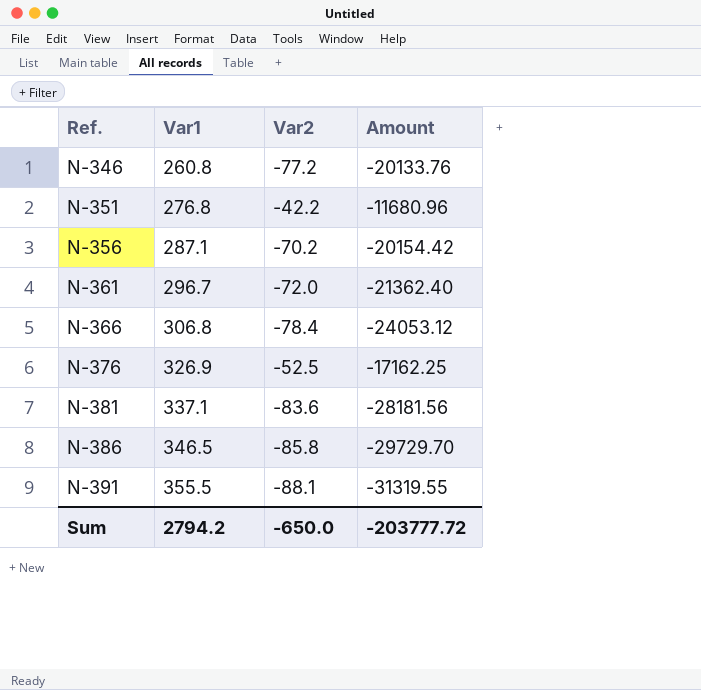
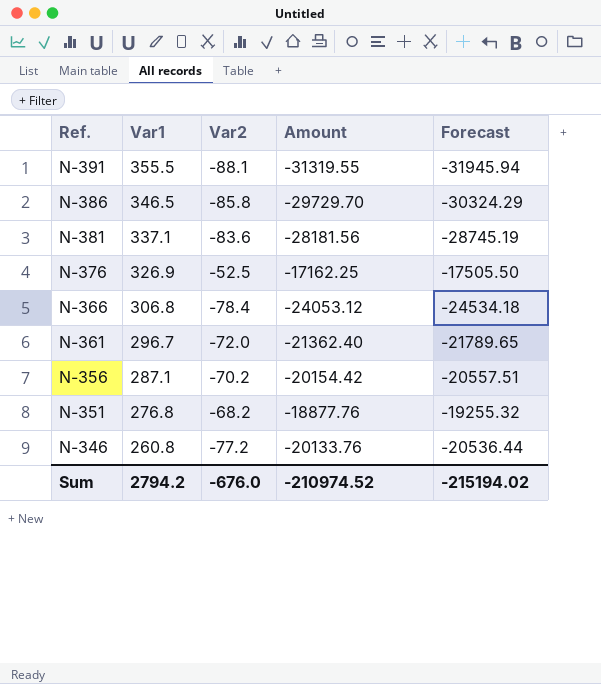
row order: Ref. ascending -> Ref. descending
column Forecast | formula: none -> [Amount] * 1.02
N-351 | Var2: -42.2 -> -68.2
N-351 | Amount: -11680.96 -> -18877.76
Sum | Var2: -650.0 -> -676.0
Sum | Amount: -203777.72 -> -210974.52

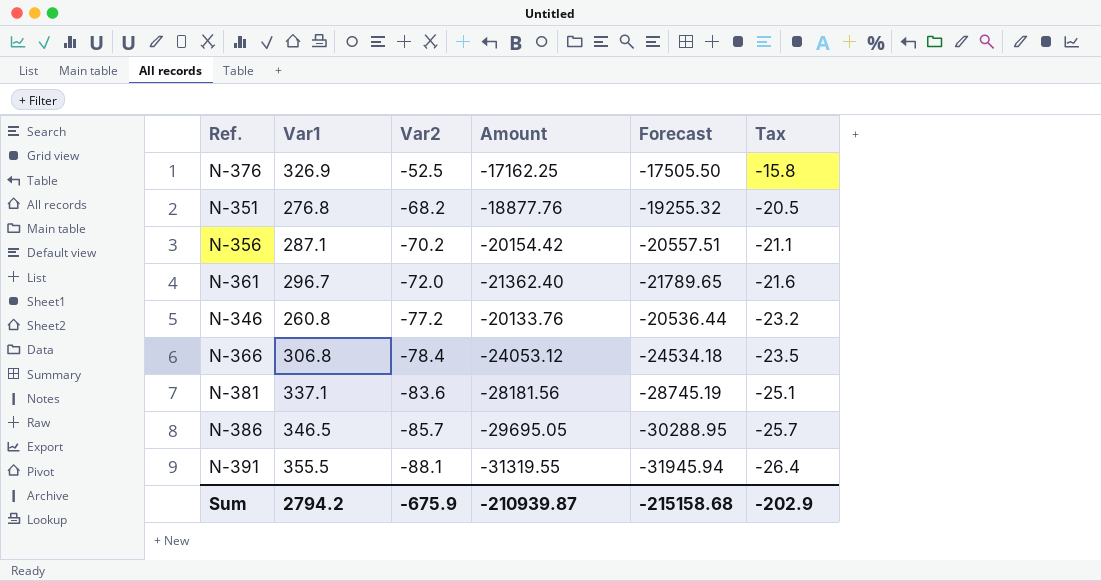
row order: Ref. descending -> Var2 descending
column Tax | formula: none -> [Var2] * 0.3
N-386 | Var2: -85.8 -> -85.7
N-386 | Amount: -29729.70 -> -29695.05
N-386 | Forecast: -30324.29 -> -30288.95
Sum | Var2: -676.0 -> -675.9
Sum | Amount: -210974.52 -> -210939.87
Sum | Forecast: -215194.02 -> -215158.68

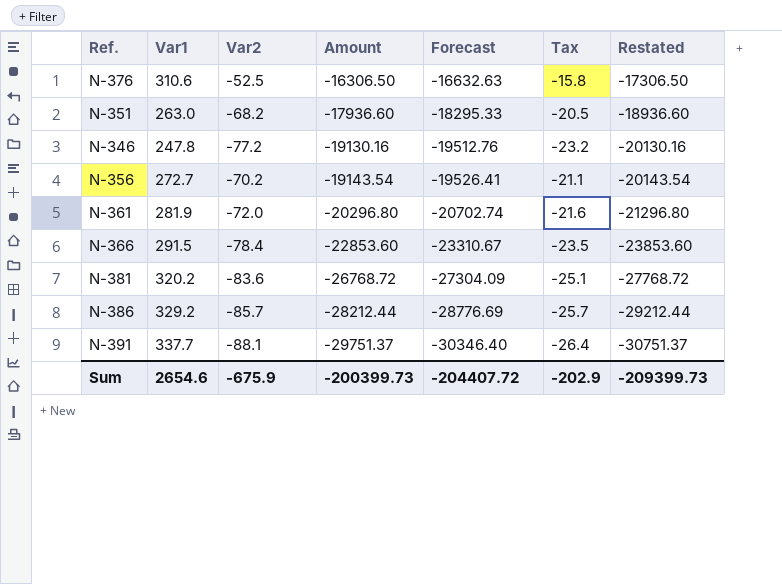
row order: Var2 descending -> Amount descending
column Restated | formula: none -> [Amount] - 1000
N-376 | Var1: 326.9 -> 310.6
N-376 | Amount: -17162.25 -> -16306.50
N-376 | Forecast: -17505.50 -> -16632.63
N-351 | Var1: 276.8 -> 263.0
N-351 | Amount: -18877.76 -> -17936.60
N-351 | Forecast: -19255.32 -> -18295.33
N-346 | Var1: 260.8 -> 247.8
N-346 | Amount: -20133.76 -> -19130.16
N-346 | Forecast: -20536.44 -> -19512.76
N-356 | Var1: 287.1 -> 272.7
N-356 | Amount: -20154.42 -> -19143.54
N-356 | Forecast: -20557.51 -> -19526.41
N-361 | Var1: 296.7 -> 281.9
N-361 | Amount: -21362.40 -> -20296.80
N-361 | Forecast: -21789.65 -> -20702.74
N-366 | Var1: 306.8 -> 291.5
N-366 | Amount: -24053.12 -> -22853.60
N-366 | Forecast: -24534.18 -> -23310.67
N-381 | Var1: 337.1 -> 320.2
N-381 | Amount: -28181.56 -> -26768.72
N-381 | Forecast: -28745.19 -> -27304.09
N-386 | Var1: 346.5 -> 329.2
N-386 | Amount: -29695.05 -> -28212.44
N-386 | Forecast: -30288.95 -> -28776.69
N-391 | Var1: 355.5 -> 337.7
N-391 | Amount: -31319.55 -> -29751.37
N-391 | Forecast: -31945.94 -> -30346.40
Sum | Var1: 2794.2 -> 2654.6
Sum | Amount: -210939.87 -> -200399.73
Sum | Forecast: -215158.68 -> -204407.72

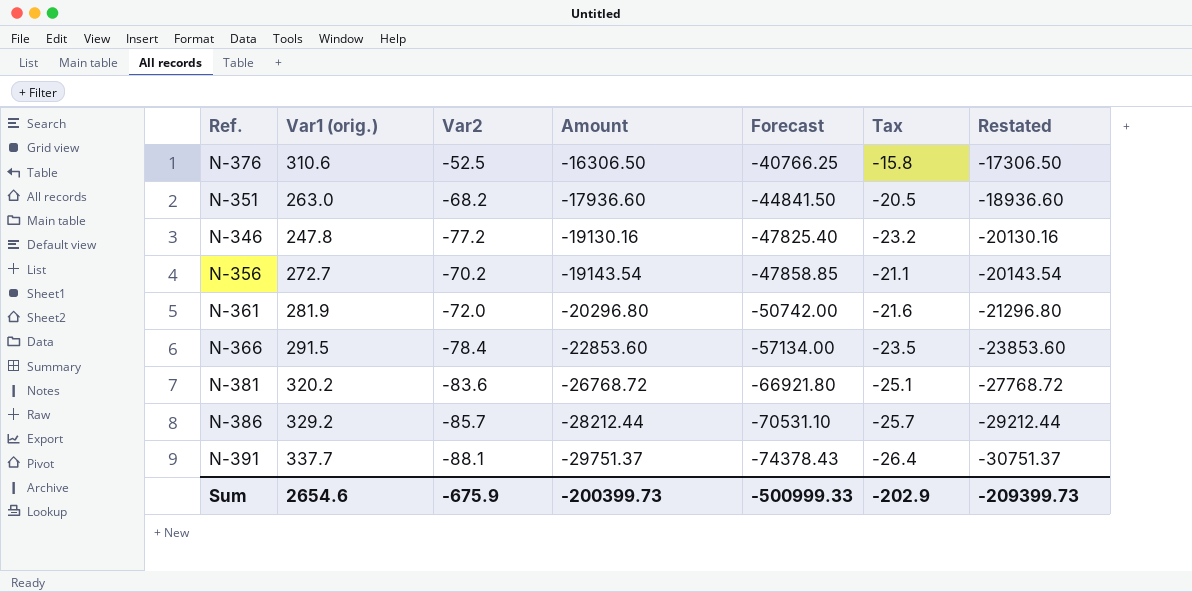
column name: Var1 -> Var1 (orig.)
column Forecast | formula: [Amount] * 1.02 -> [Amount] * 2.5
Sum | Forecast: -204407.72 -> -500999.33

